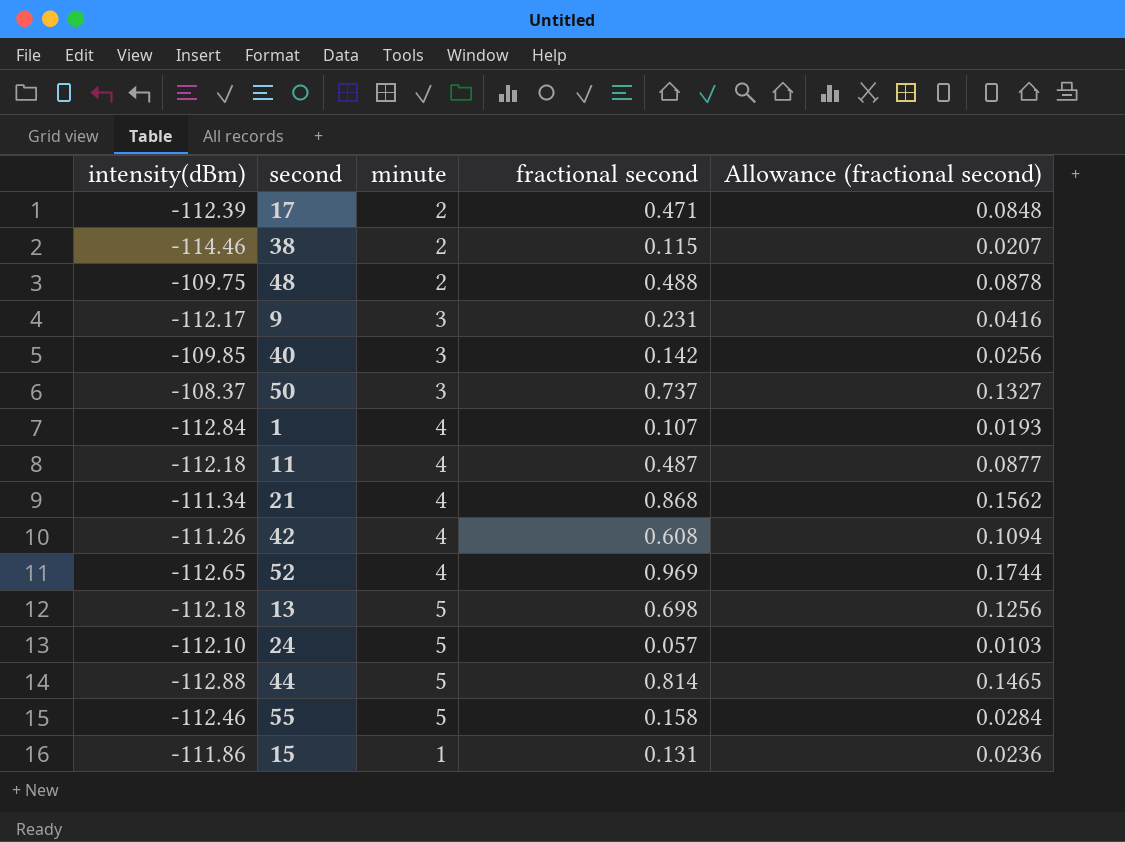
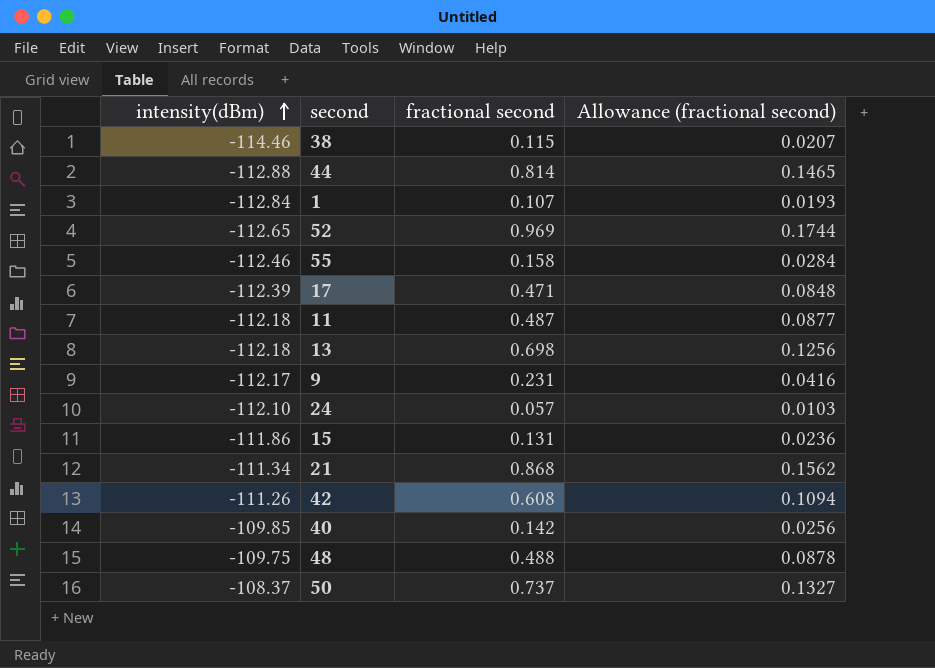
row order: none -> intensity(dBm) ascending
column minute | position: 3 -> none

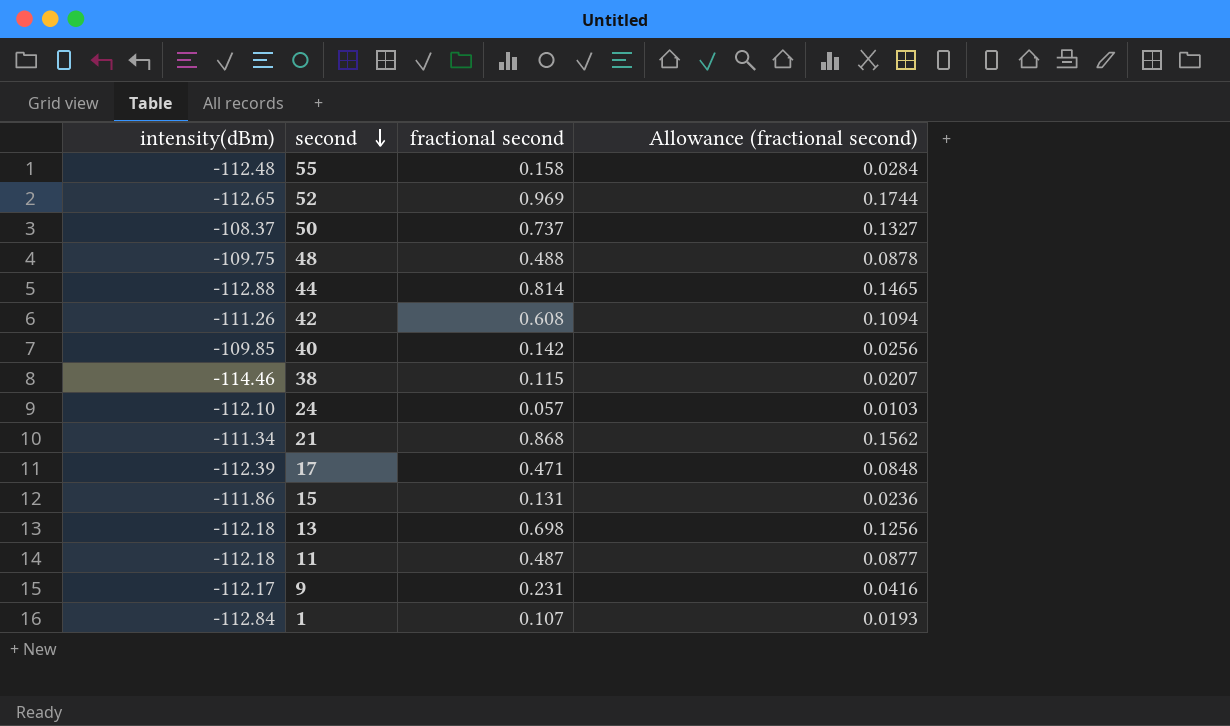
row order: intensity(dBm) ascending -> second descending
55 | intensity(dBm): -112.46 -> -112.48

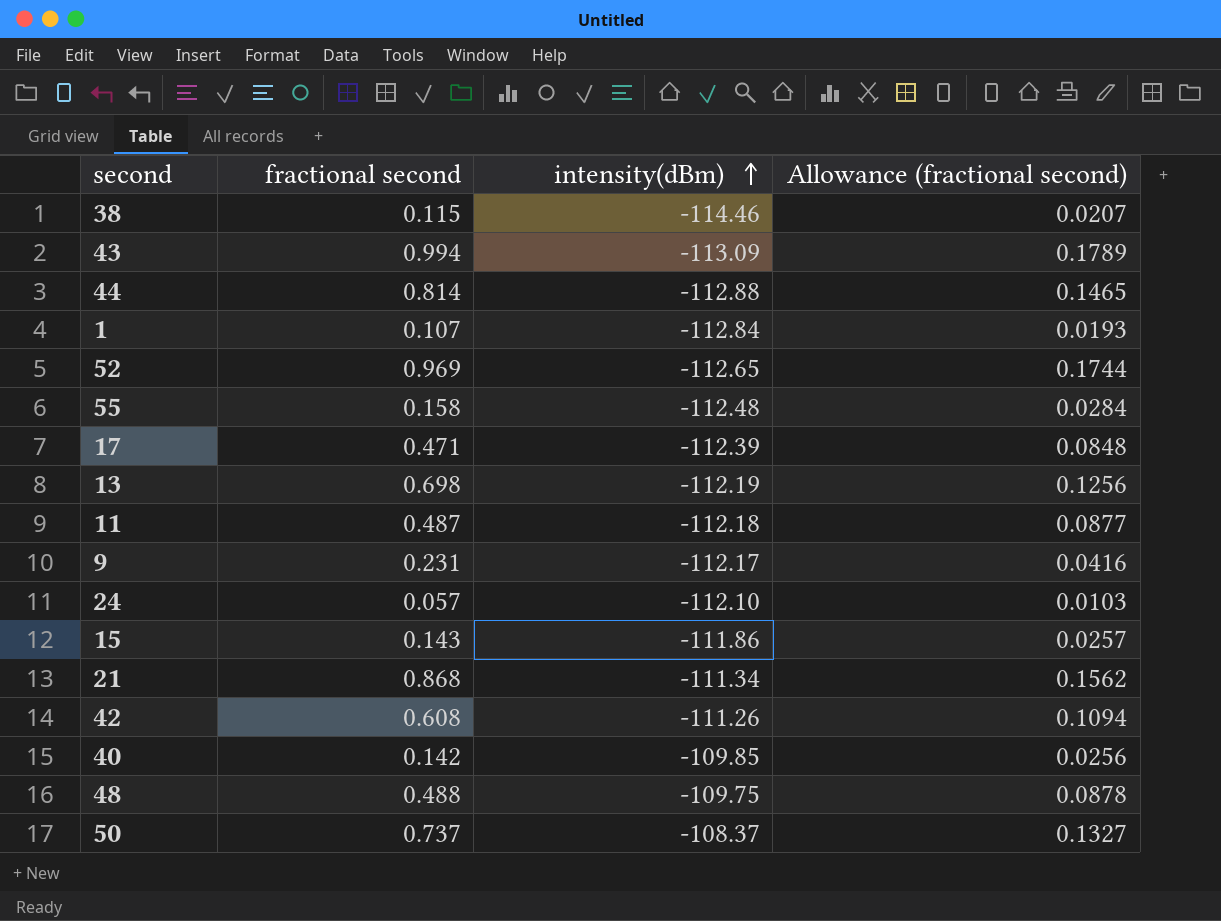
row order: second descending -> intensity(dBm) ascending
column intensity(dBm) | position: 1 -> 3
row 43: none -> 0.994 | -113.09 | 0.1789
13 | intensity(dBm): -112.18 -> -112.19
15 | fractional second: 0.131 -> 0.143
15 | Allowance (fractional second): 0.0236 -> 0.0257

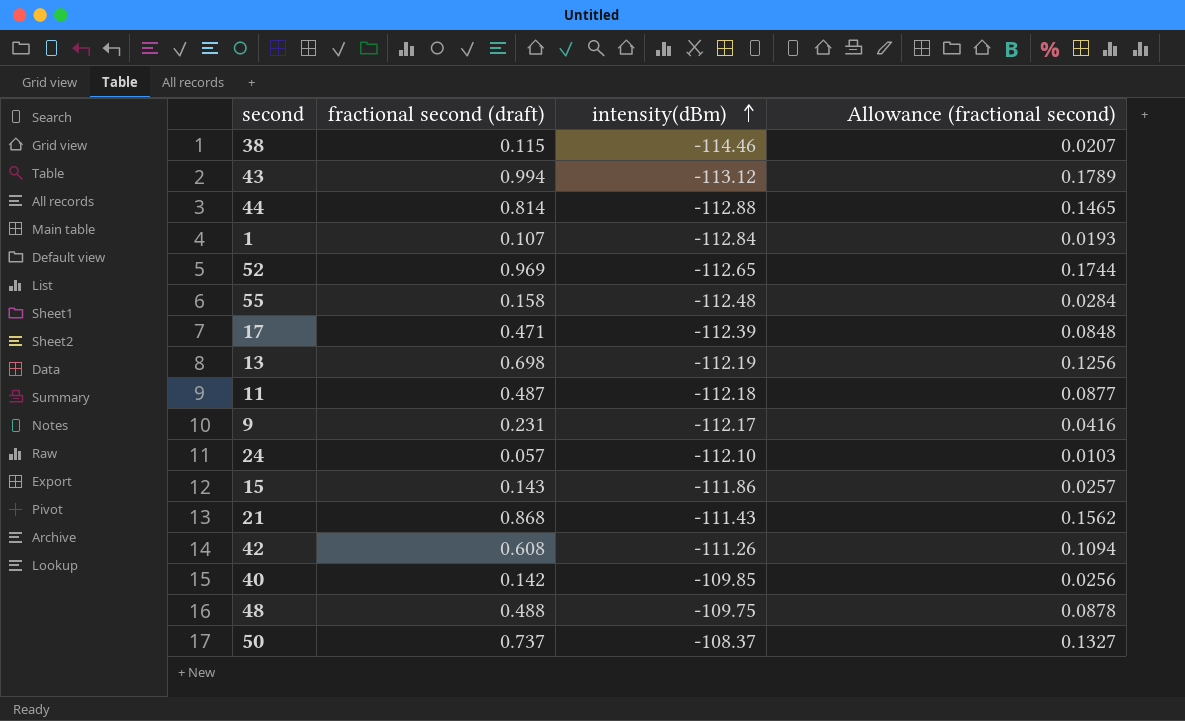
column name: fractional second -> fractional second (draft)
43 | intensity(dBm): -113.09 -> -113.12
21 | intensity(dBm): -111.34 -> -111.43

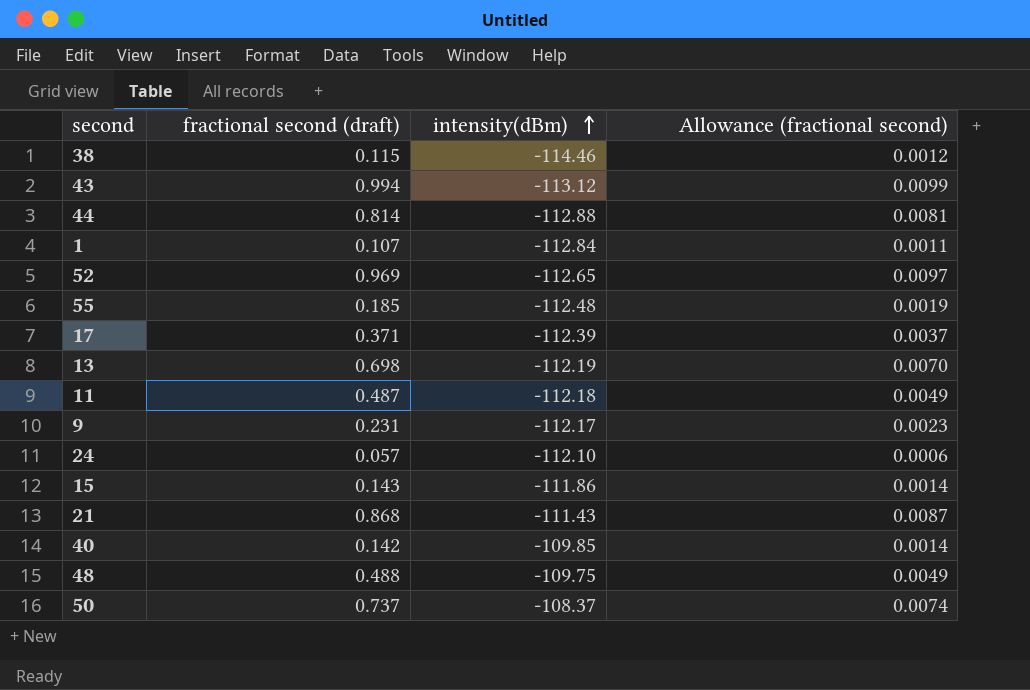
column Allowance (fractional second) | formula: [fractional second (draft)] * 0.18 -> [fractional second (draft)] * 0.01
row 42: 0.608 | -111.26 | 0.1094 -> none
55 | fractional second (draft): 0.158 -> 0.185
17 | fractional second (draft): 0.471 -> 0.371

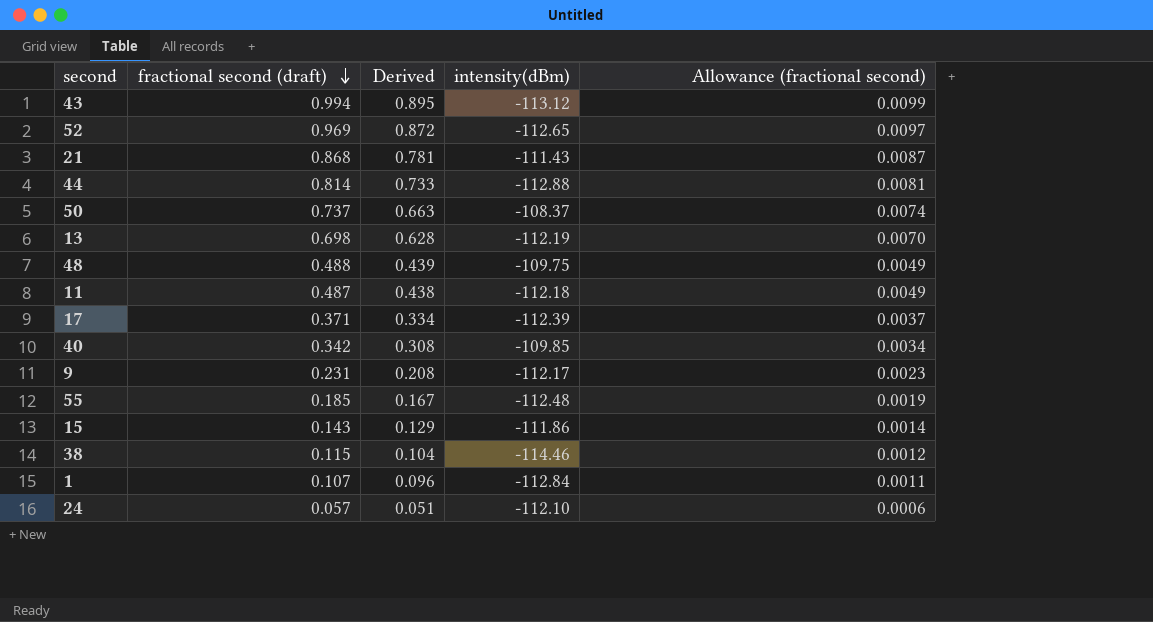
row order: intensity(dBm) ascending -> fractional second (draft) descending
column Derived | formula: none -> [fractional second (draft)] * 0.9
40 | fractional second (draft): 0.142 -> 0.342
40 | Allowance (fractional second): 0.0014 -> 0.0034

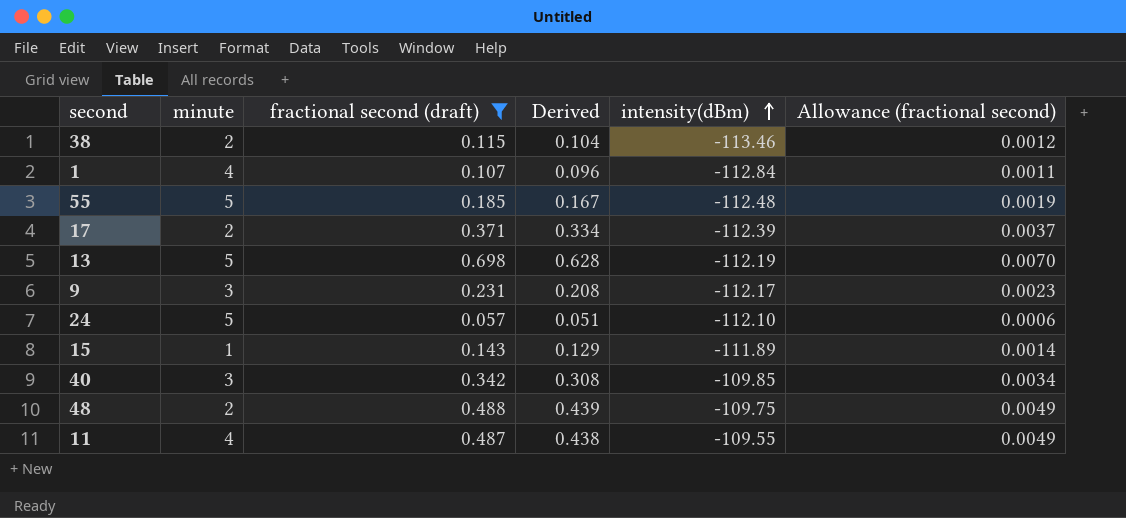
filter: none -> fractional second (draft) <= 0.698
row order: fractional second (draft) descending -> intensity(dBm) ascending
column minute | position: none -> 2
38 | intensity(dBm): -114.46 -> -113.46
15 | intensity(dBm): -111.86 -> -111.89
11 | intensity(dBm): -112.18 -> -109.55

